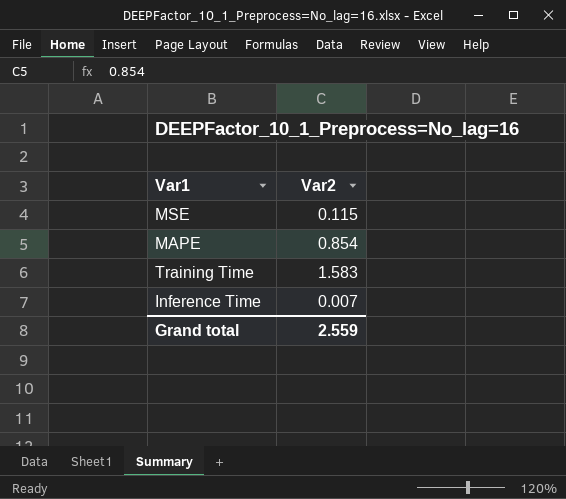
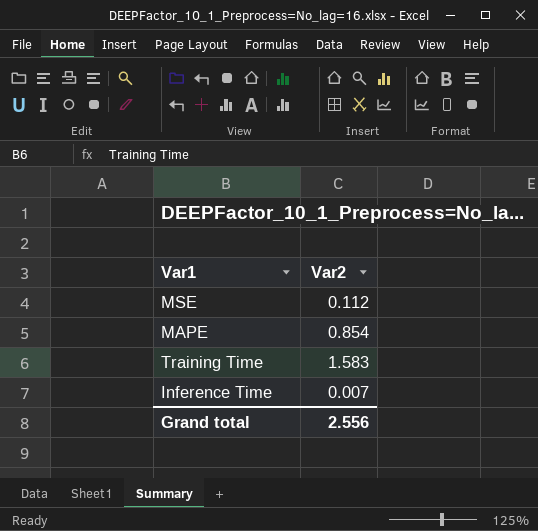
MSE | Var2: 0.115 -> 0.112
Grand total | Var2: 2.559 -> 2.556

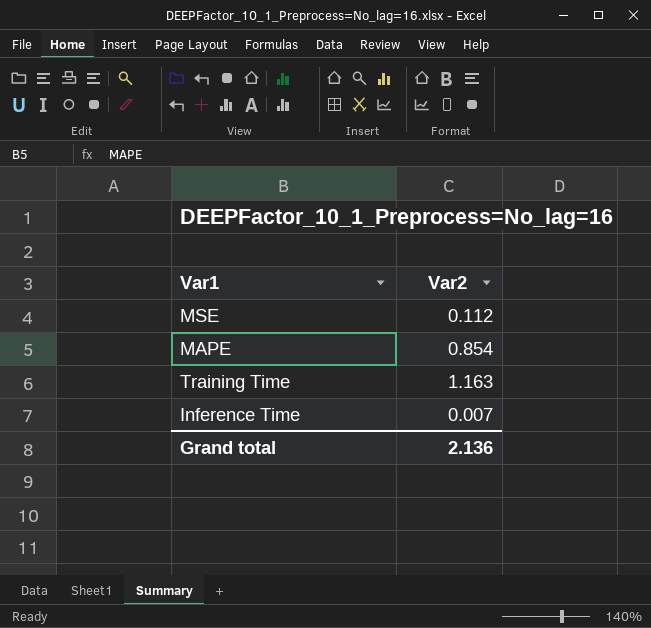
Training Time | Var2: 1.583 -> 1.163
Grand total | Var2: 2.556 -> 2.136

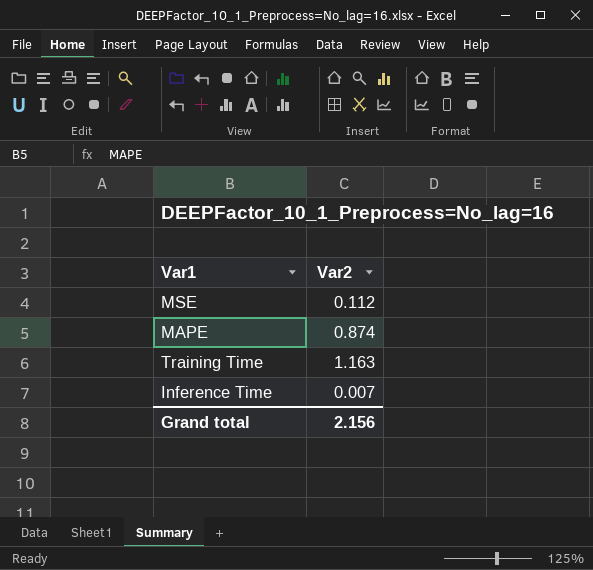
MAPE | Var2: 0.854 -> 0.874
Grand total | Var2: 2.136 -> 2.156

